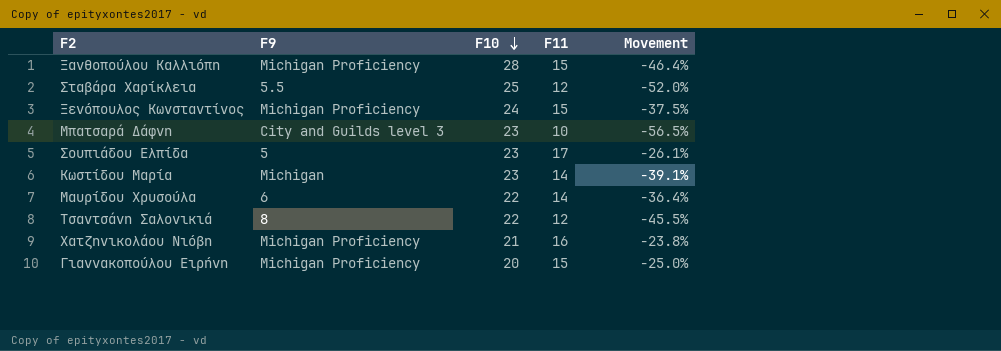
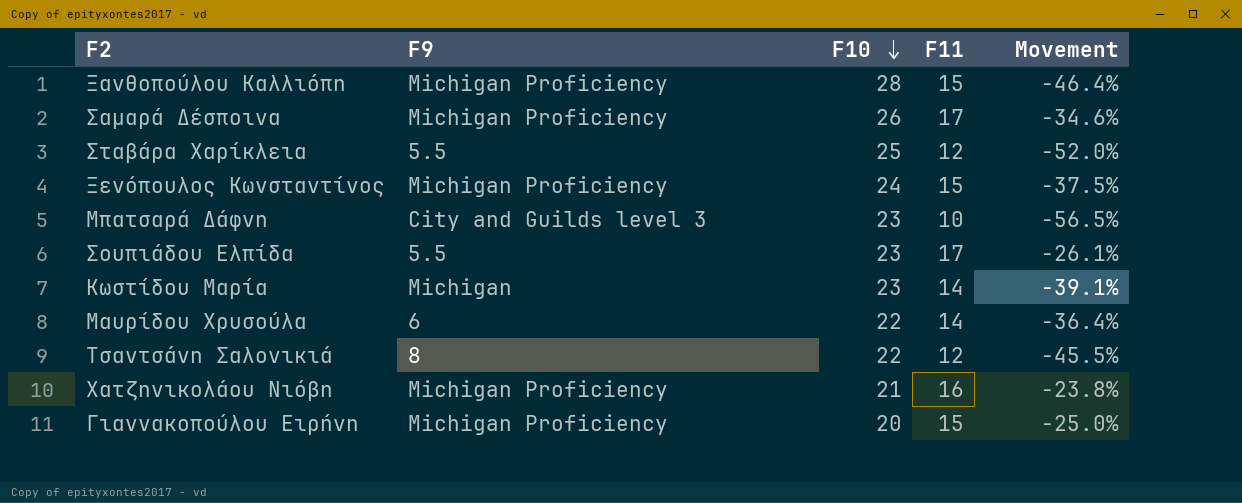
row Σαμαρά Δέσποινα: none -> Michigan Proficiency | 26 | 17 | -34.6%
Σουπιάδου Ελπίδα | F9: 5 -> 5.5

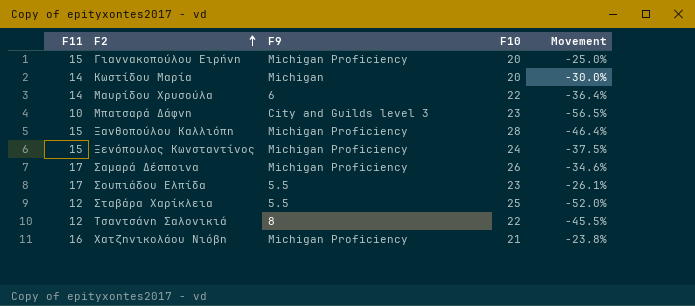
row order: F10 descending -> F2 ascending
column F11 | position: 4 -> 1
Κωστίδου Μαρία | F10: 23 -> 20
Κωστίδου Μαρία | Movement: -39.1% -> -30.0%

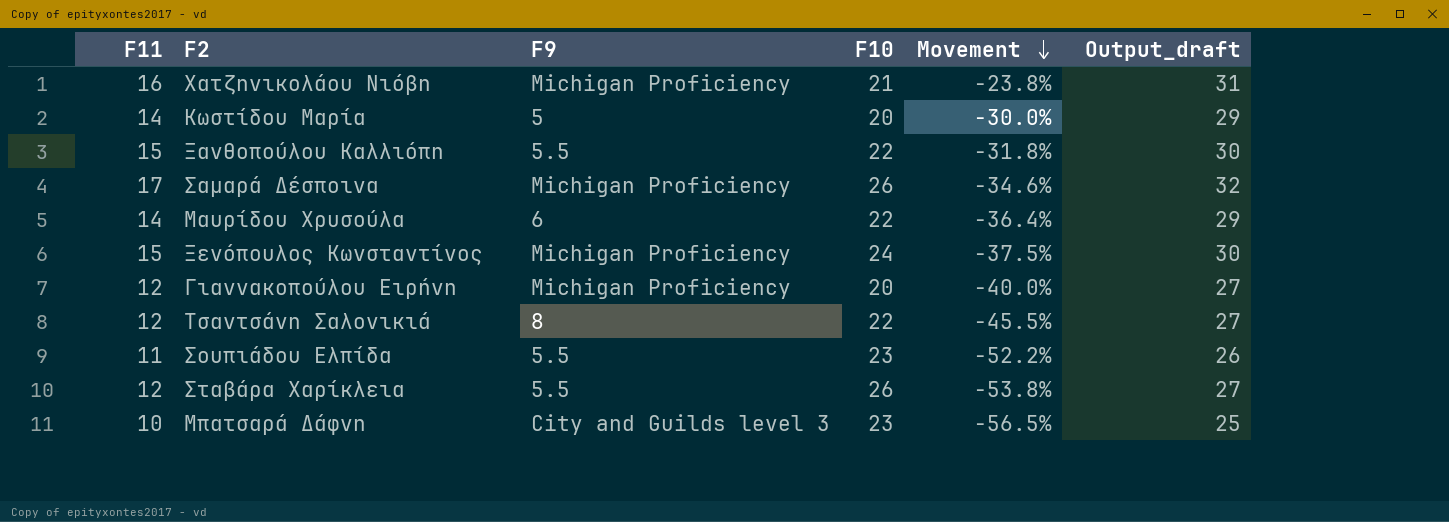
row order: F2 ascending -> Movement descending
column Output_draft | formula: none -> [F11] + 15
Κωστίδου Μαρία | F9: Michigan -> 5
Ξανθοπούλου Καλλιόπη | F9: Michigan Proficiency -> 5.5
Ξανθοπούλου Καλλιόπη | F10: 28 -> 22
Ξανθοπούλου Καλλιόπη | Movement: -46.4% -> -31.8%
Γιαννακοπούλου Ειρήνη | F11: 15 -> 12
Γιαννακοπούλου Ειρήνη | Movement: -25.0% -> -40.0%
Σουπιάδου Ελπίδα | F11: 17 -> 11
Σουπιάδου Ελπίδα | Movement: -26.1% -> -52.2%
Σταβάρα Χαρίκλεια | F10: 25 -> 26
Σταβάρα Χαρίκλεια | Movement: -52.0% -> -53.8%

